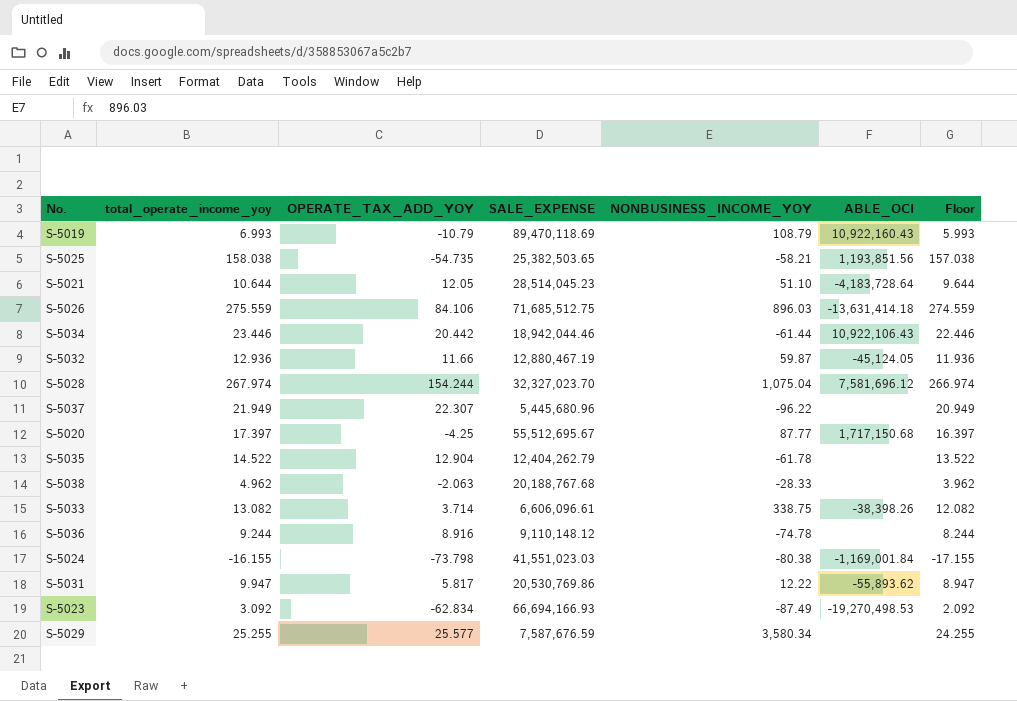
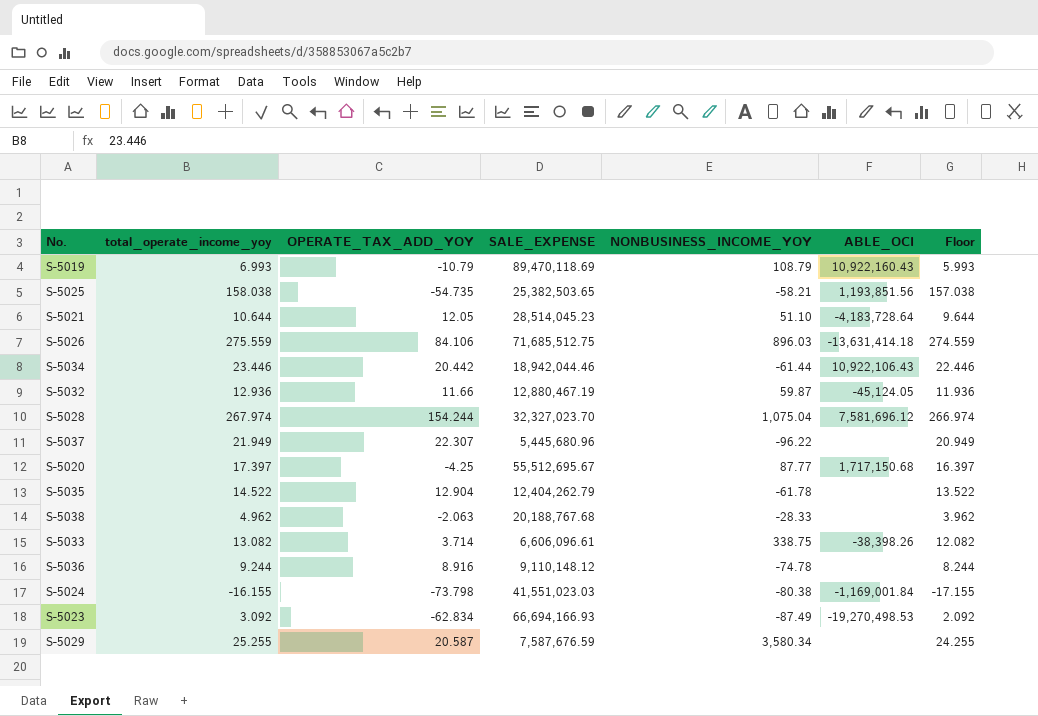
row S-5031: 9.947 | 5.817 | 20,530,769.86 | 12.22 | -55,893.62 | 8.947 -> none
S-5029 | OPERATE_TAX_ADD_YOY: 25.577 -> 20.587

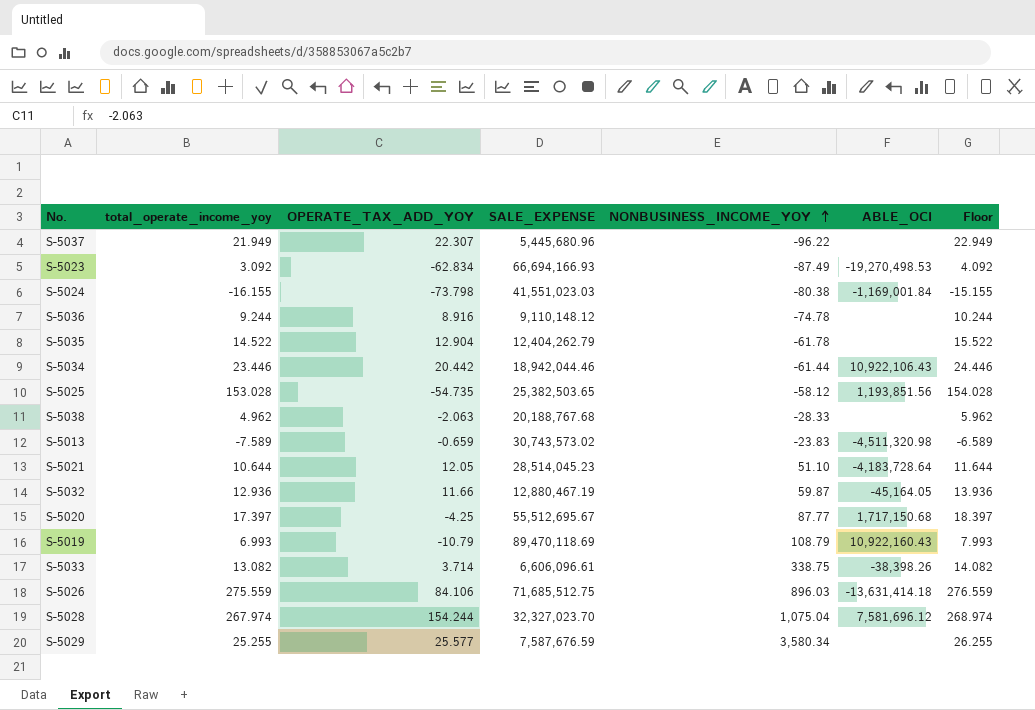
row order: none -> NONBUSINESS_INCOME_YOY ascending
column Floor | formula: [total_operate_income_yoy] - 1 -> [total_operate_income_yoy] + 1
S-5025 | total_operate_income_yoy: 158.038 -> 153.028
S-5025 | NONBUSINESS_INCOME_YOY: -58.21 -> -58.12
row S-5013: none -> -7.589 | -0.659 | 30,743,573.02 | -23.83 | -4,511,320.98 | -6.589
S-5032 | ABLE_OCI: -45,124.05 -> -45,164.05
S-5029 | OPERATE_TAX_ADD_YOY: 20.587 -> 25.577

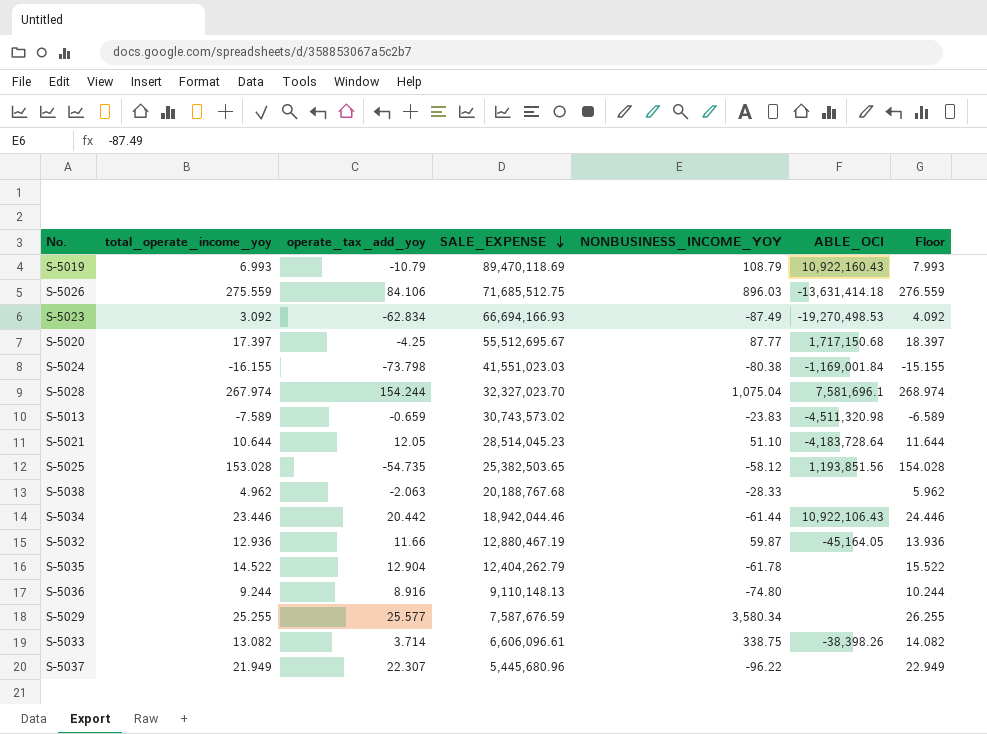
row order: NONBUSINESS_INCOME_YOY ascending -> SALE_EXPENSE descending
column name: OPERATE_TAX_ADD_YOY -> operate_tax_add_yoy
S-5028 | ABLE_OCI: 7,581,696.12 -> 7,581,696.1
S-5036 | SALE_EXPENSE: 9,110,148.12 -> 9,110,148.13
S-5036 | NONBUSINESS_INCOME_YOY: -74.78 -> -74.80

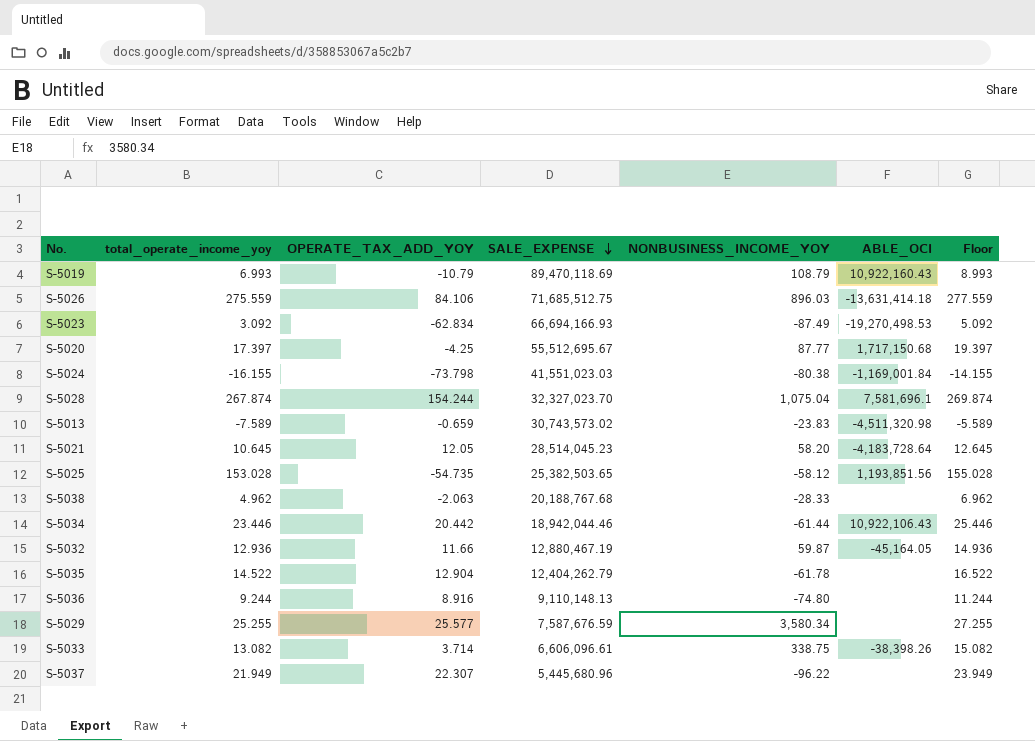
column name: operate_tax_add_yoy -> OPERATE_TAX_ADD_YOY
column Floor | formula: [total_operate_income_yoy] + 1 -> [total_operate_income_yoy] + 2
S-5028 | total_operate_income_yoy: 267.974 -> 267.874
S-5021 | total_operate_income_yoy: 10.644 -> 10.645
S-5021 | NONBUSINESS_INCOME_YOY: 51.10 -> 58.20

